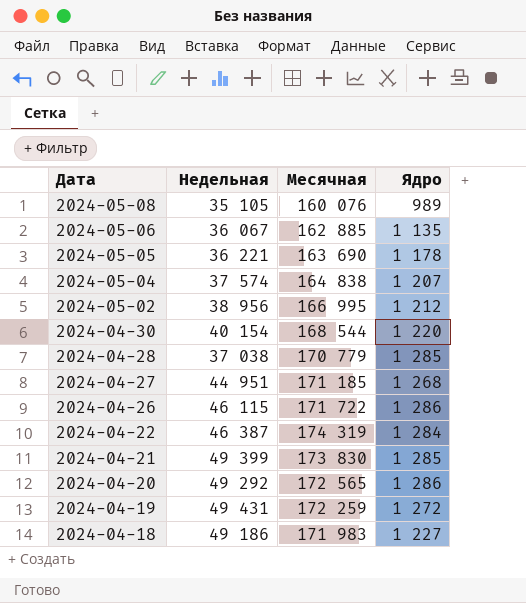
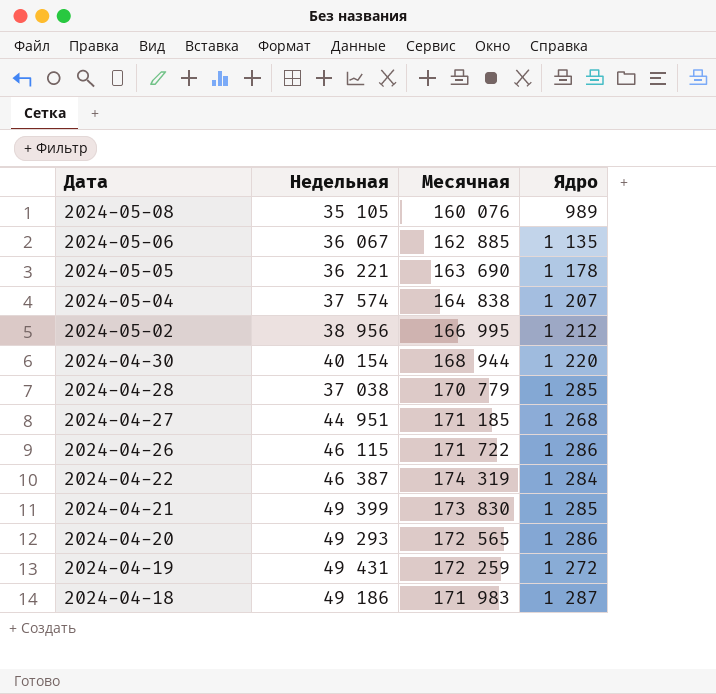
2024-04-30 | Месячная: 168 544 -> 168 944
2024-04-20 | Недельная: 49 292 -> 49 293
2024-04-18 | Ядро: 1 227 -> 1 287

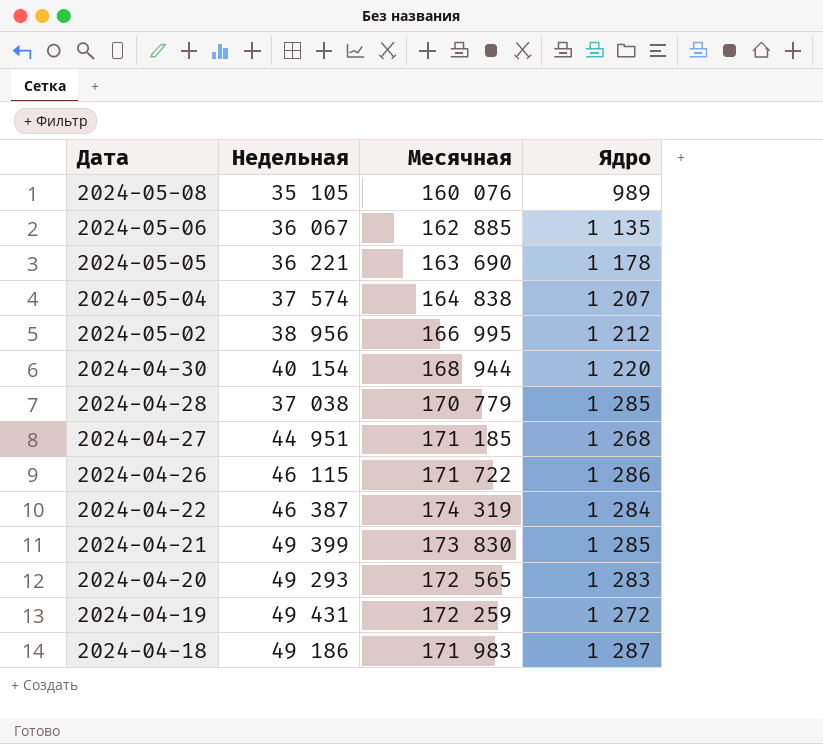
2024-04-20 | Ядро: 1 286 -> 1 283

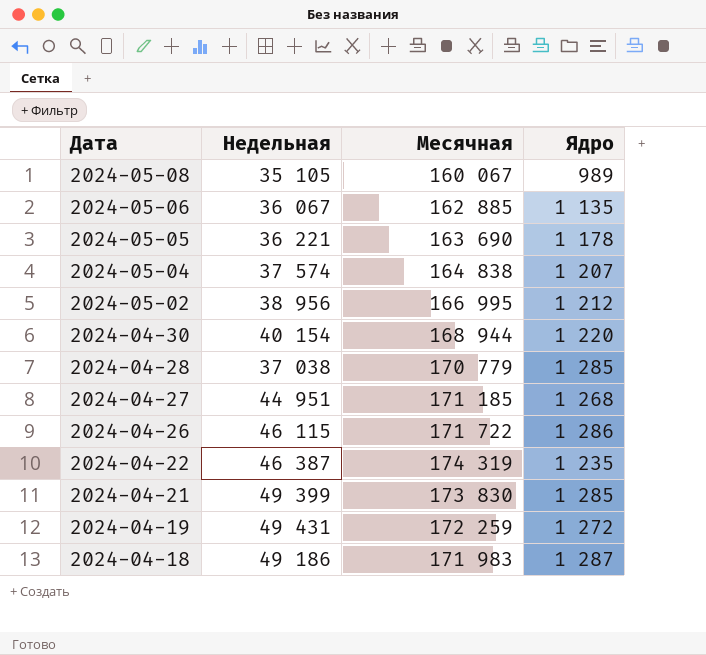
row 2024-04-20: 49 293 | 172 565 | 1 283 -> none
2024-05-08 | Месячная: 160 076 -> 160 067
2024-04-22 | Ядро: 1 284 -> 1 235

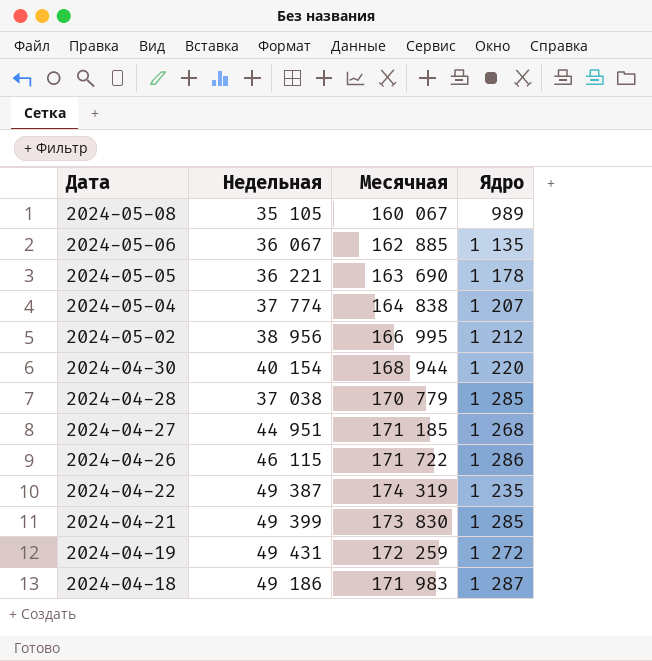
2024-05-04 | Недельная: 37 574 -> 37 774
2024-04-22 | Недельная: 46 387 -> 49 387

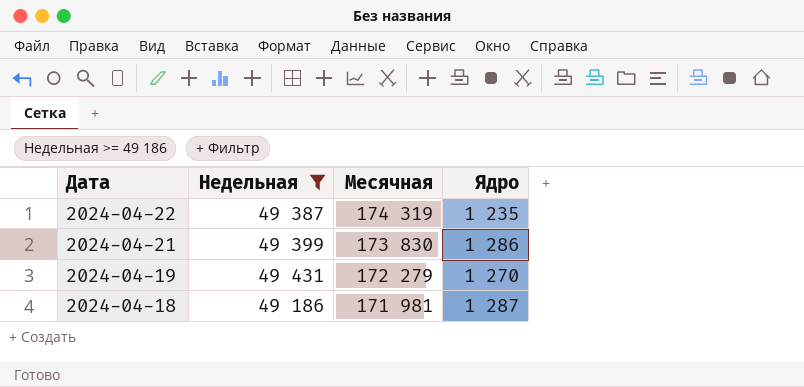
filter: none -> Недельная >= 49 186
2024-04-21 | Ядро: 1 285 -> 1 286
2024-04-19 | Месячная: 172 259 -> 172 279
2024-04-19 | Ядро: 1 272 -> 1 270
2024-04-18 | Месячная: 171 983 -> 171 981

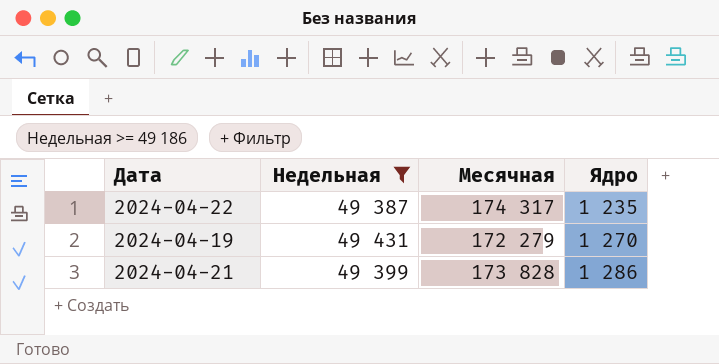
row order: Дата descending -> Ядро ascending
row 2024-04-18: 49 186 | 171 981 | 1 287 -> none
2024-04-22 | Месячная: 174 319 -> 174 317
2024-04-21 | Месячная: 173 830 -> 173 828

